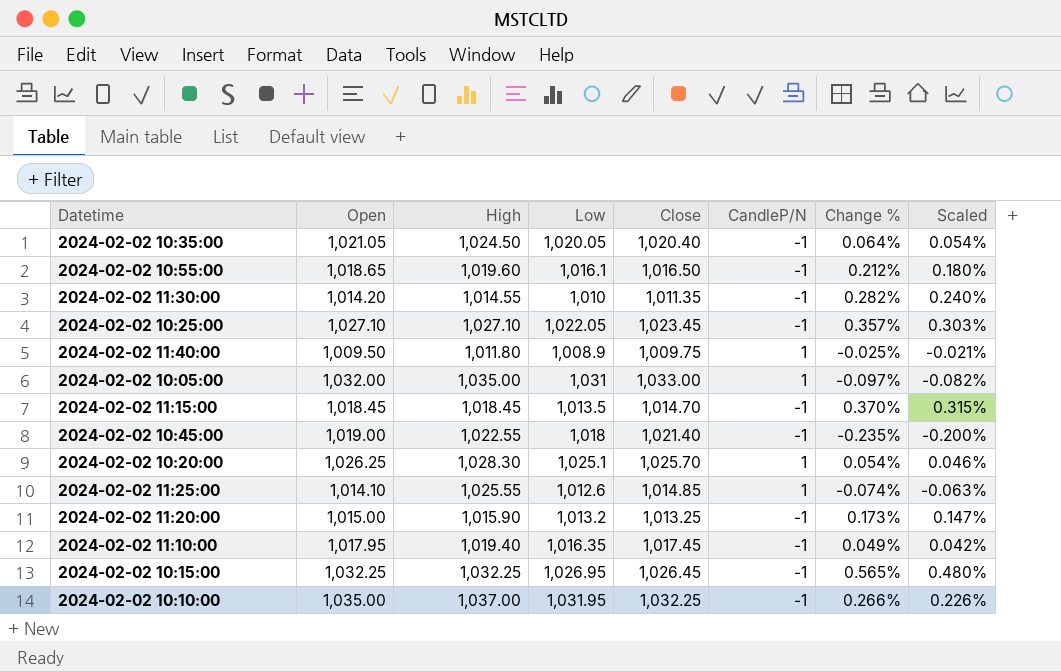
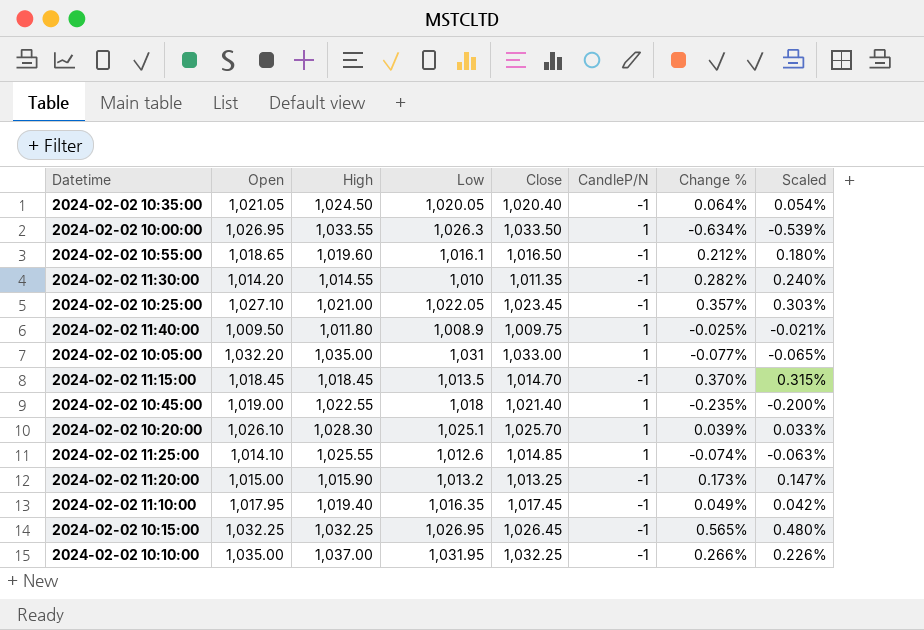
row 2024-02-02 10:00:00: none -> 1,026.95 | 1,033.55 | 1,026.3 | 1,033.50 | 1 | -0.634% | -0.539%
2024-02-02 10:25:00 | High: 1,027.10 -> 1,021.00
2024-02-02 10:05:00 | Open: 1,032.00 -> 1,032.20
2024-02-02 10:05:00 | Change %: -0.097% -> -0.077%
2024-02-02 10:05:00 | Scaled: -0.082% -> -0.065%
2024-02-02 10:45:00 | CandleP/N: -1 -> 1
2024-02-02 10:20:00 | Open: 1,026.25 -> 1,026.10
2024-02-02 10:20:00 | Change %: 0.054% -> 0.039%
2024-02-02 10:20:00 | Scaled: 0.046% -> 0.033%

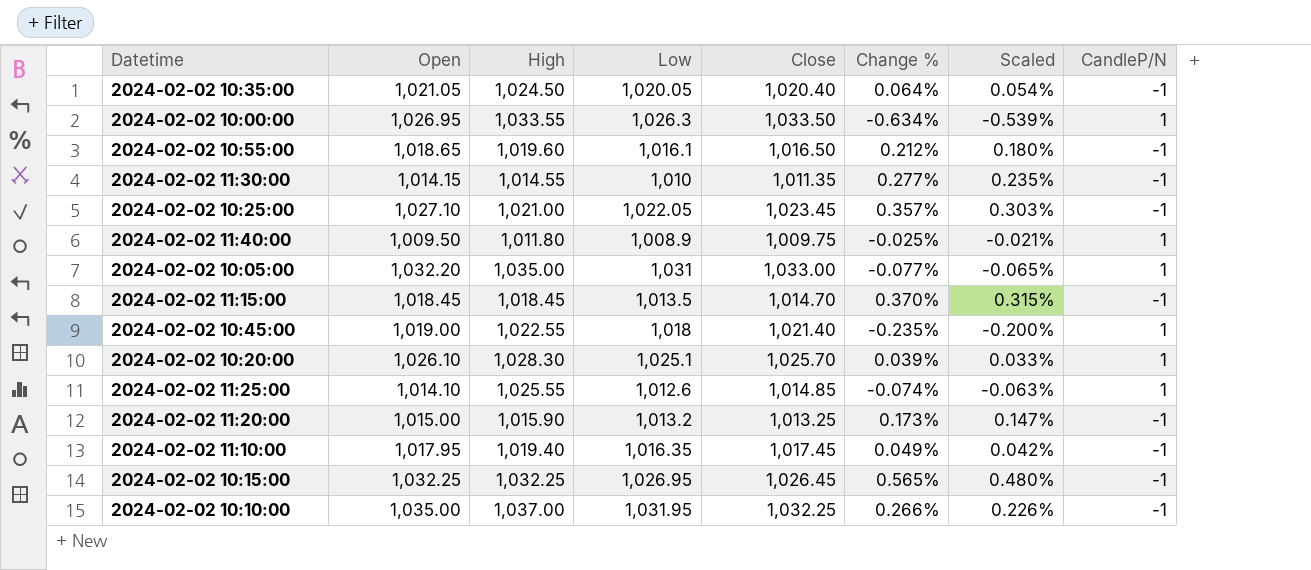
column CandleP/N | position: 6 -> 8
2024-02-02 11:30:00 | Open: 1,014.20 -> 1,014.15
2024-02-02 11:30:00 | Change %: 0.282% -> 0.277%
2024-02-02 11:30:00 | Scaled: 0.240% -> 0.235%

